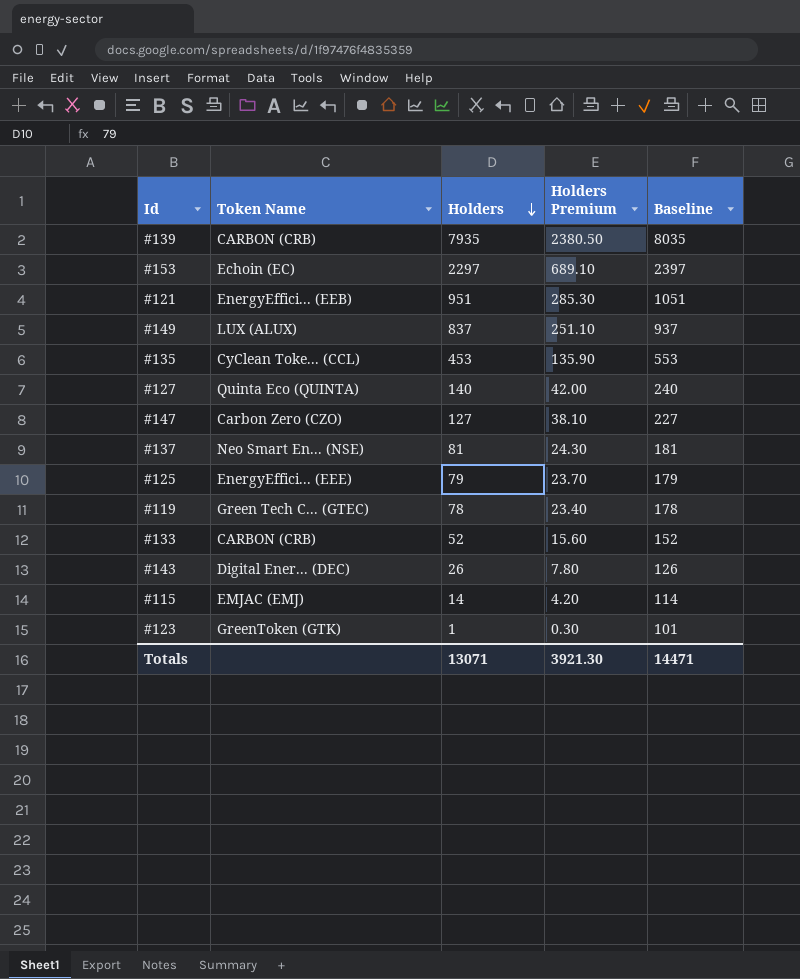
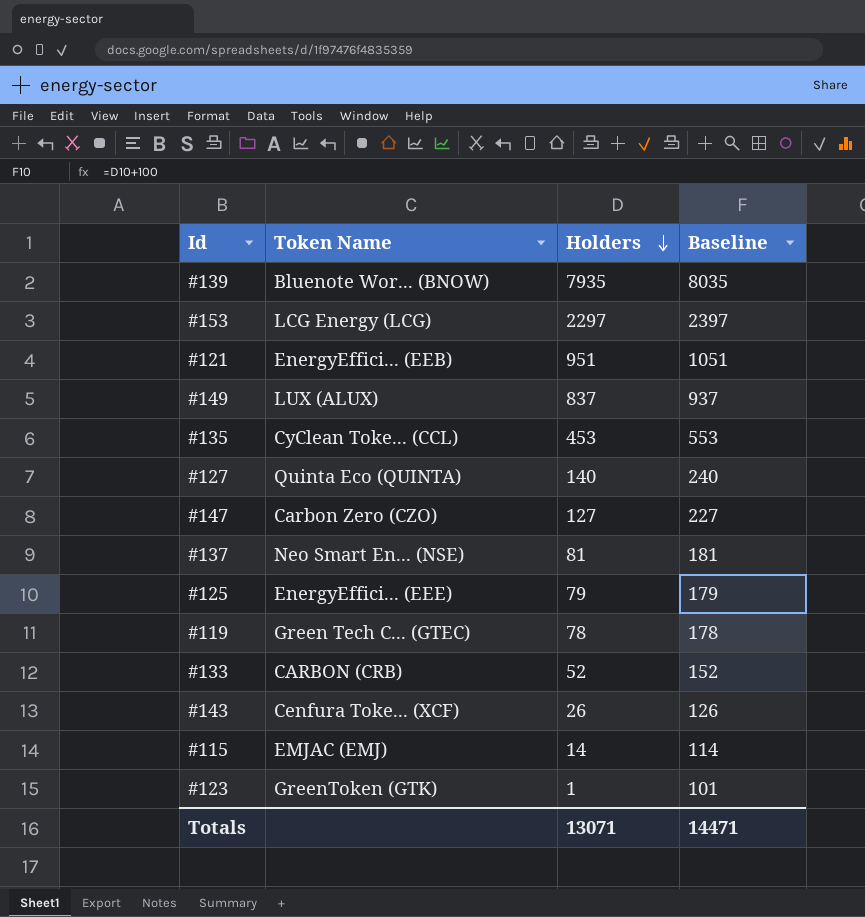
column Holders Premium | formula: [Holders] * 0.3 -> none
#139 | Token Name: CARBON (CRB) -> Bluenote Wor... (BNOW)
#153 | Token Name: Echoin (EC) -> LCG Energy (LCG)
#143 | Token Name: Digital Ener... (DEC) -> Cenfura Toke... (XCF)

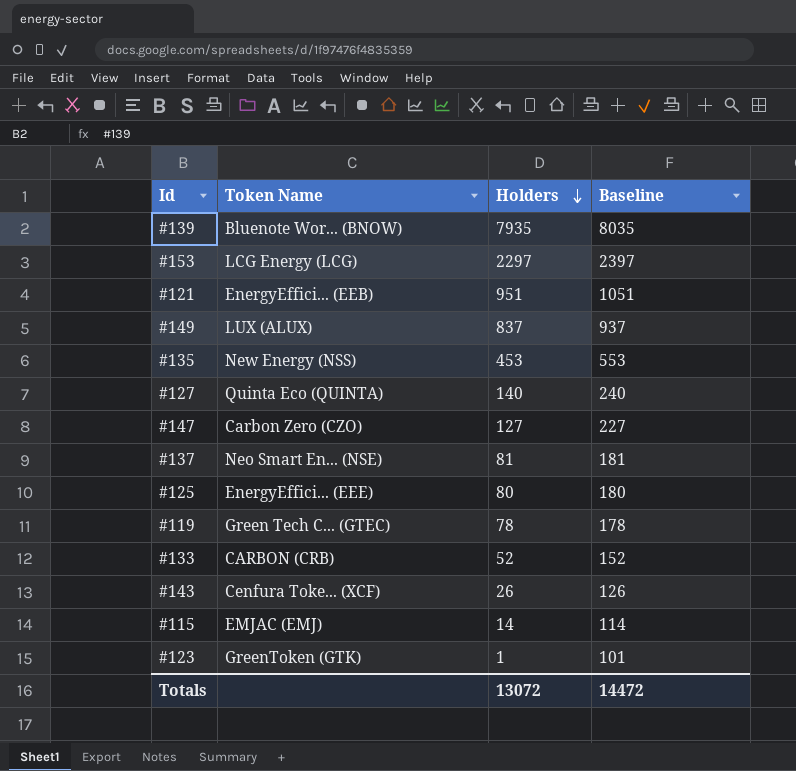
#135 | Token Name: CyClean Toke... (CCL) -> New Energy (NSS)
#125 | Holders: 79 -> 80
#125 | Baseline: 179 -> 180
Totals | Holders: 13071 -> 13072
Totals | Baseline: 14471 -> 14472

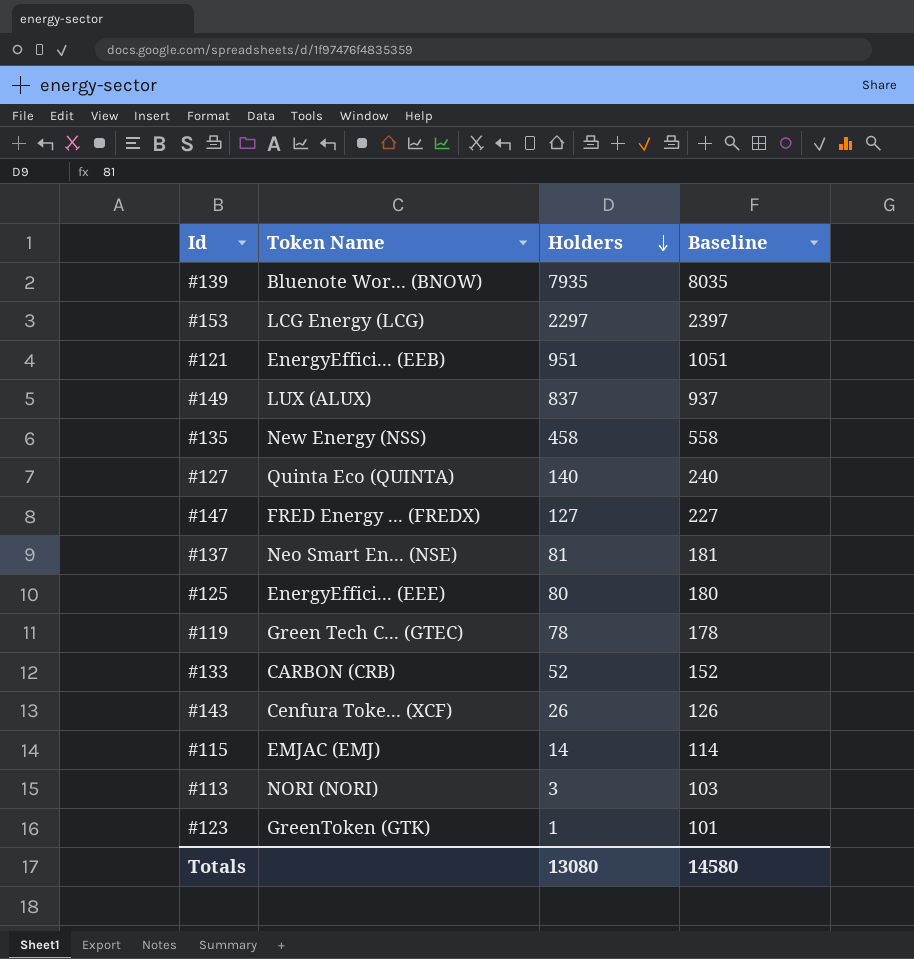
#135 | Holders: 453 -> 458
#135 | Baseline: 553 -> 558
#147 | Token Name: Carbon Zero (CZO) -> FRED Energy ... (FREDX)
row #113: none -> NORI (NORI) | 3 | 103
Totals | Holders: 13072 -> 13080
Totals | Baseline: 14472 -> 14580

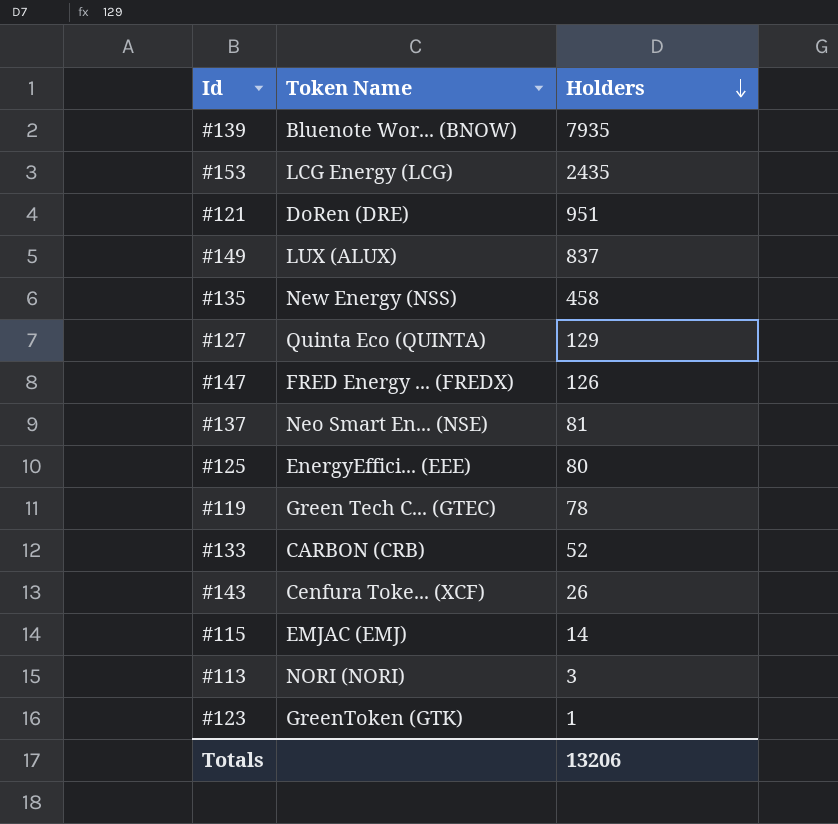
column Baseline | formula: [Holders] + 100 -> none
#153 | Holders: 2297 -> 2435
#121 | Token Name: EnergyEffici... (EEB) -> DoRen (DRE)
#127 | Holders: 140 -> 129
#147 | Holders: 127 -> 126
Totals | Holders: 13080 -> 13206

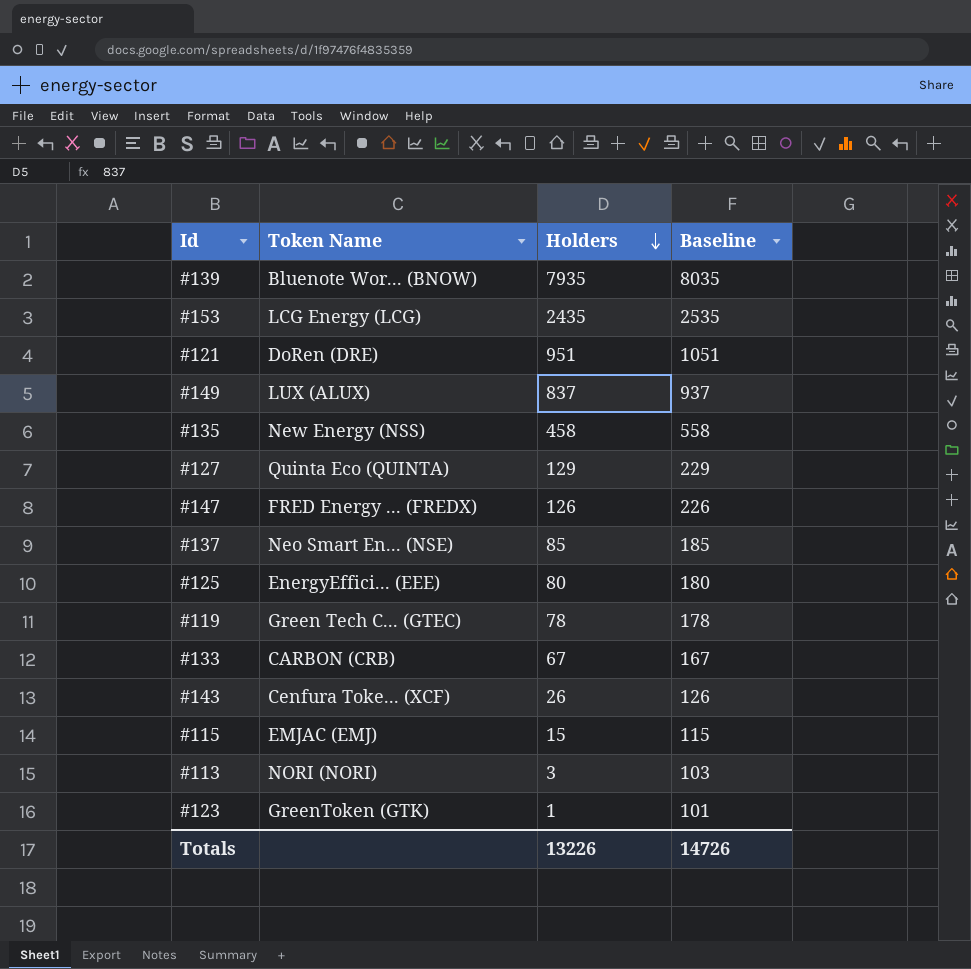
column Baseline | formula: none -> [Holders] + 100
#137 | Holders: 81 -> 85
#133 | Holders: 52 -> 67
#115 | Holders: 14 -> 15
Totals | Holders: 13206 -> 13226

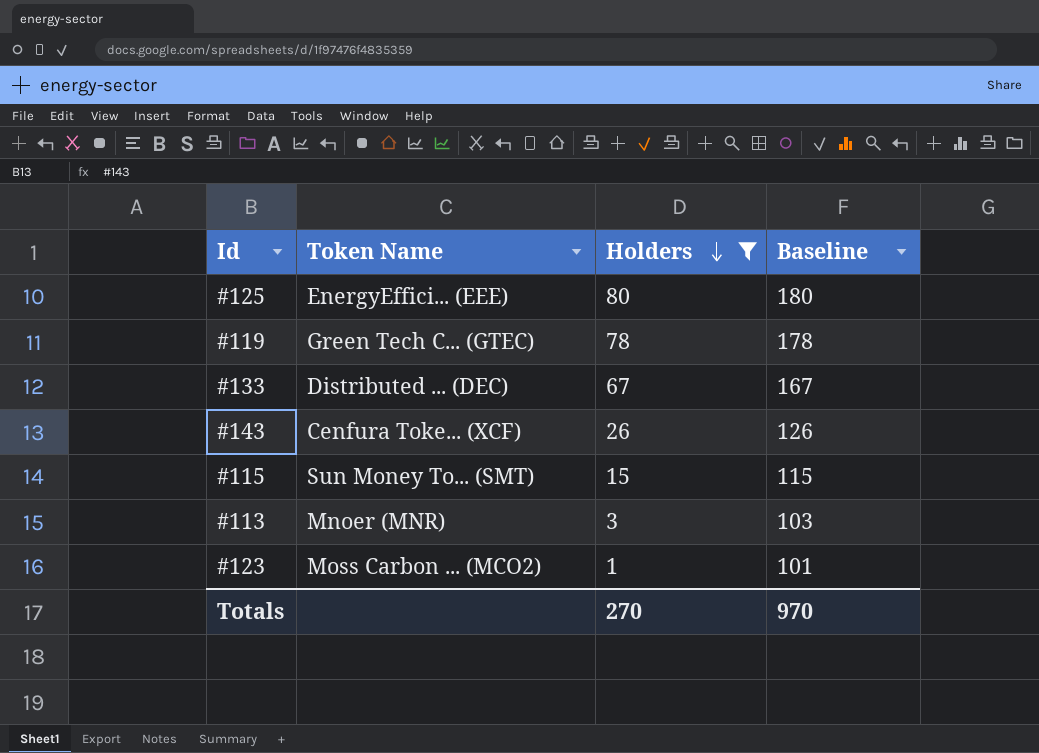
filter: none -> Holders <= 80
#133 | Token Name: CARBON (CRB) -> Distributed ... (DEC)
#115 | Token Name: EMJAC (EMJ) -> Sun Money To... (SMT)
#113 | Token Name: NORI (NORI) -> Mnoer (MNR)
#123 | Token Name: GreenToken (GTK) -> Moss Carbon ... (MCO2)
Totals | Holders: 13226 -> 270
Totals | Baseline: 14726 -> 970

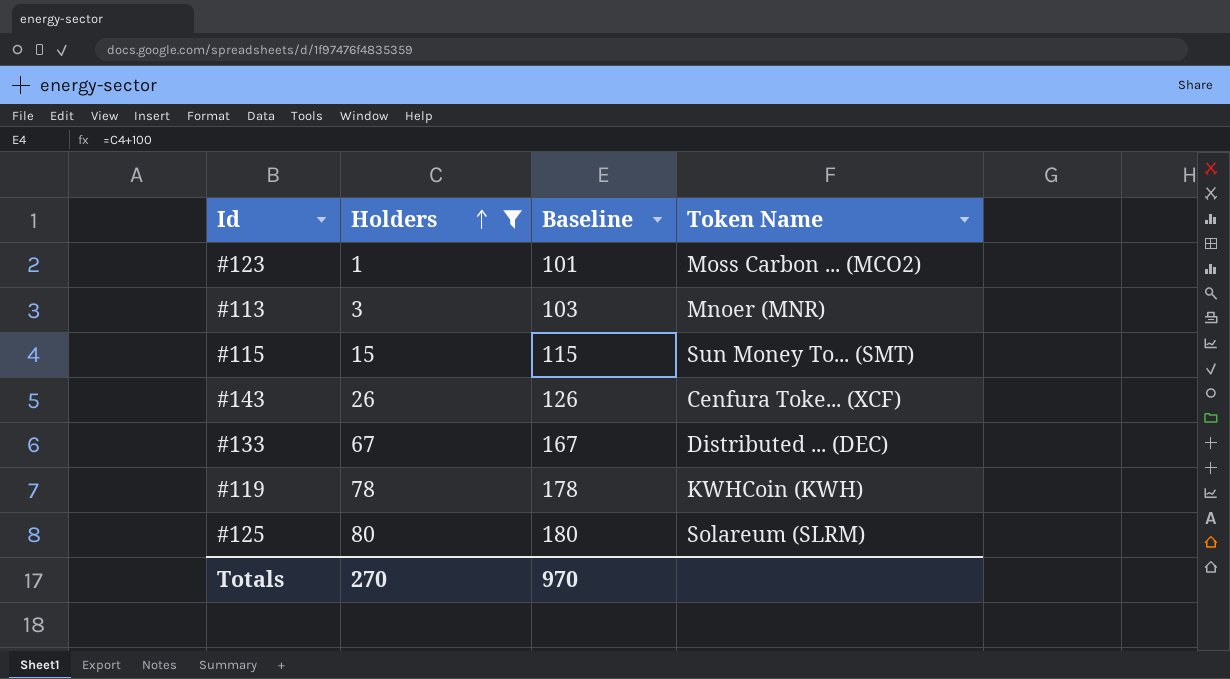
row order: Holders descending -> Holders ascending
column Token Name | position: 2 -> 4
#119 | Token Name: Green Tech C... (GTEC) -> KWHCoin (KWH)
#125 | Token Name: EnergyEffici... (EEE) -> Solareum (SLRM)

